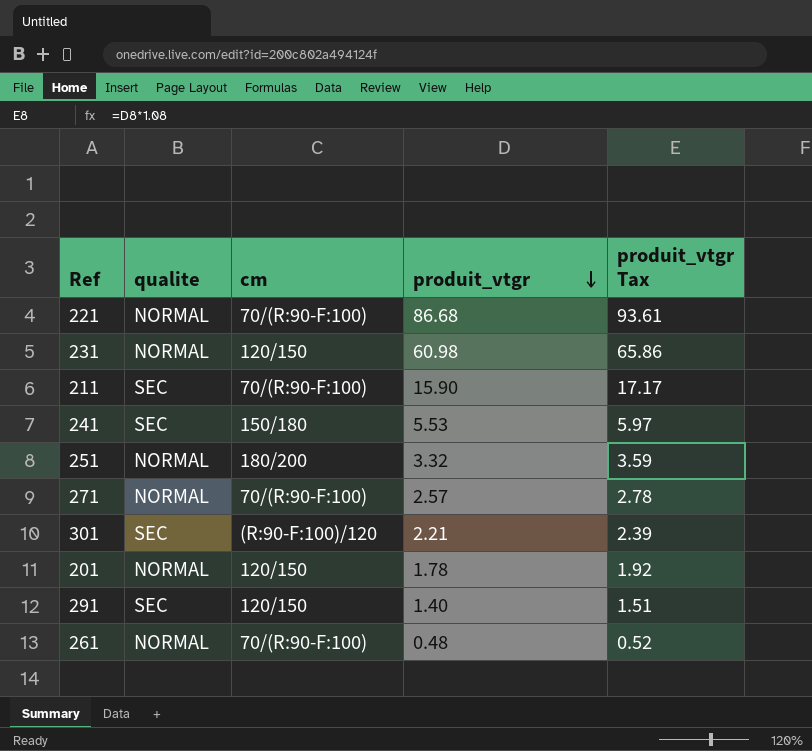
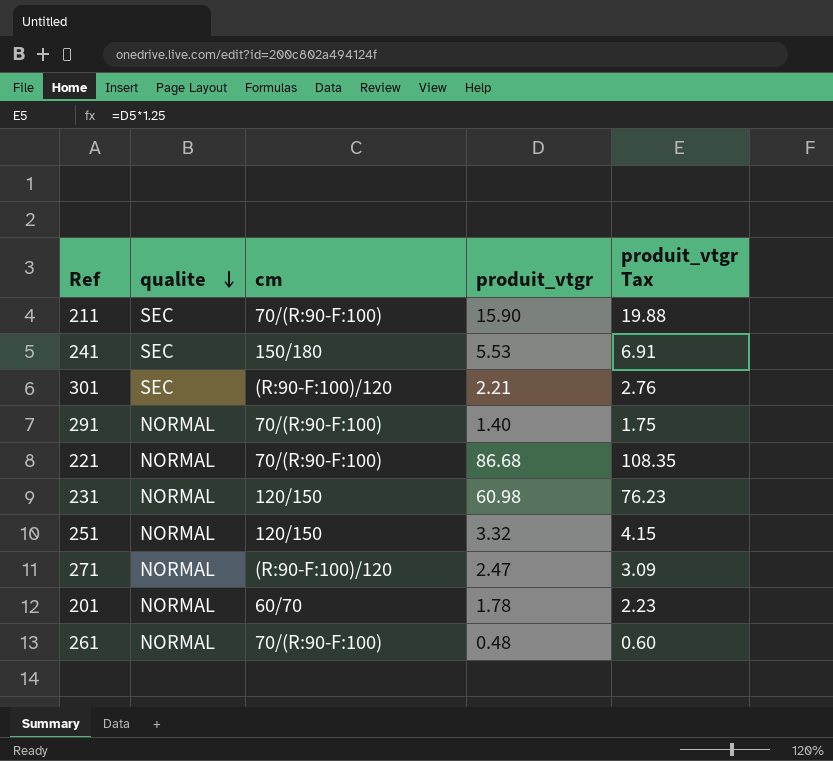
row order: produit_vtgr descending -> qualite descending
column produit_vtgr Tax | formula: [produit_vtgr] * 1.08 -> [produit_vtgr] * 1.25
291 | qualite: SEC -> NORMAL
291 | cm: 120/150 -> 70/(R:90-F:100)
251 | cm: 180/200 -> 120/150
271 | cm: 70/(R:90-F:100) -> (R:90-F:100)/120
271 | produit_vtgr: 2.57 -> 2.47
201 | cm: 120/150 -> 60/70

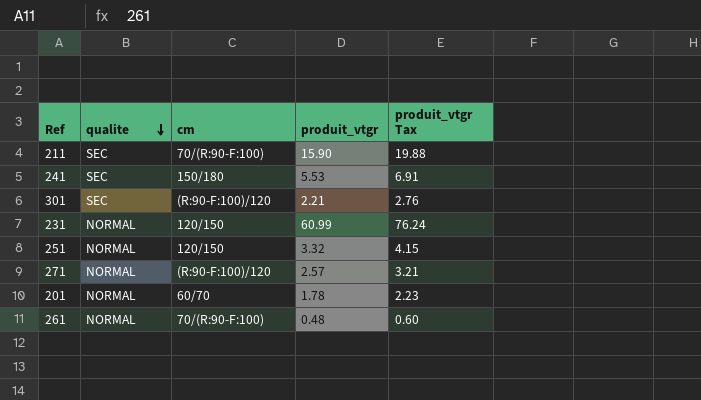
row 291: NORMAL | 70/(R:90-F:100) | 1.40 | 1.75 -> none
row 221: NORMAL | 70/(R:90-F:100) | 86.68 | 108.35 -> none
231 | produit_vtgr: 60.98 -> 60.99
231 | produit_vtgr Tax: 76.23 -> 76.24
271 | produit_vtgr: 2.47 -> 2.57
271 | produit_vtgr Tax: 3.09 -> 3.21

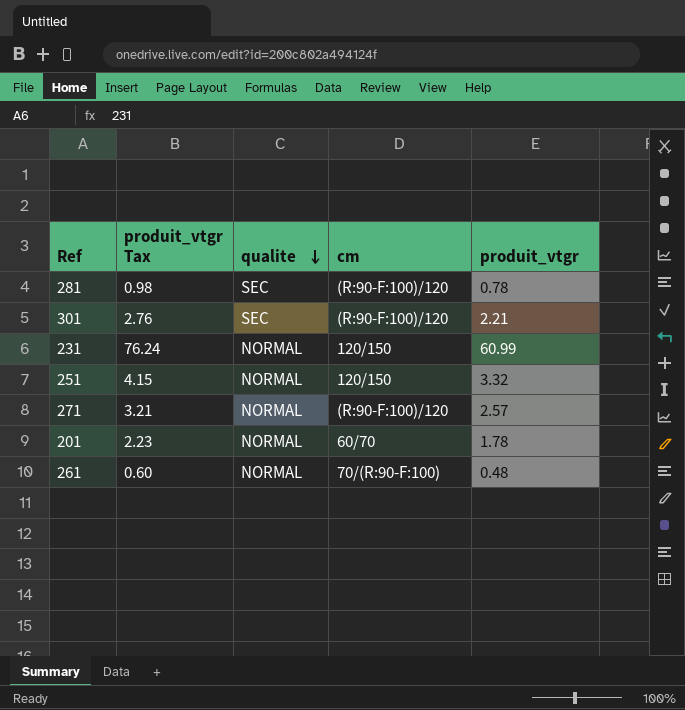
column produit_vtgr Tax | position: 5 -> 2
row 211: SEC | 70/(R:90-F:100) | 15.90 | 19.88 -> none
row 241: SEC | 150/180 | 5.53 | 6.91 -> none
row 281: none -> 0.98 | SEC | (R:90-F:100)/120 | 0.78

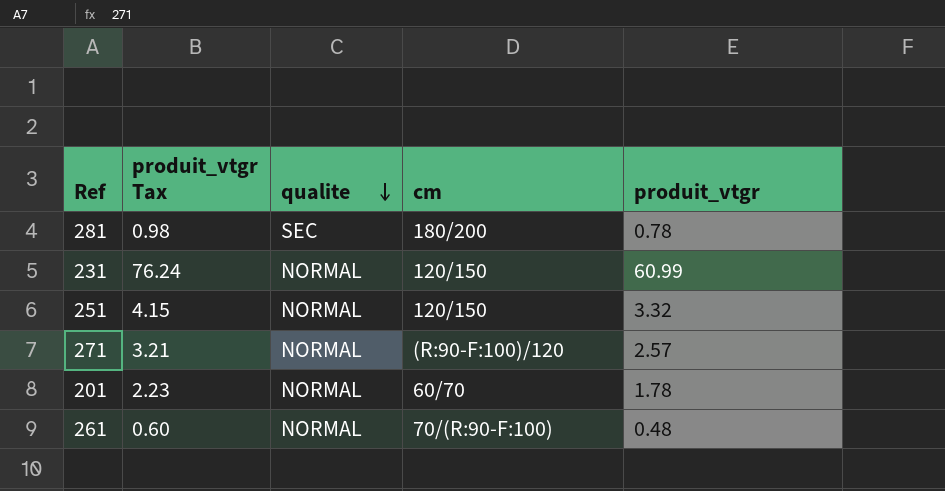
row 301: 2.76 | SEC | (R:90-F:100)/120 | 2.21 -> none
281 | cm: (R:90-F:100)/120 -> 180/200

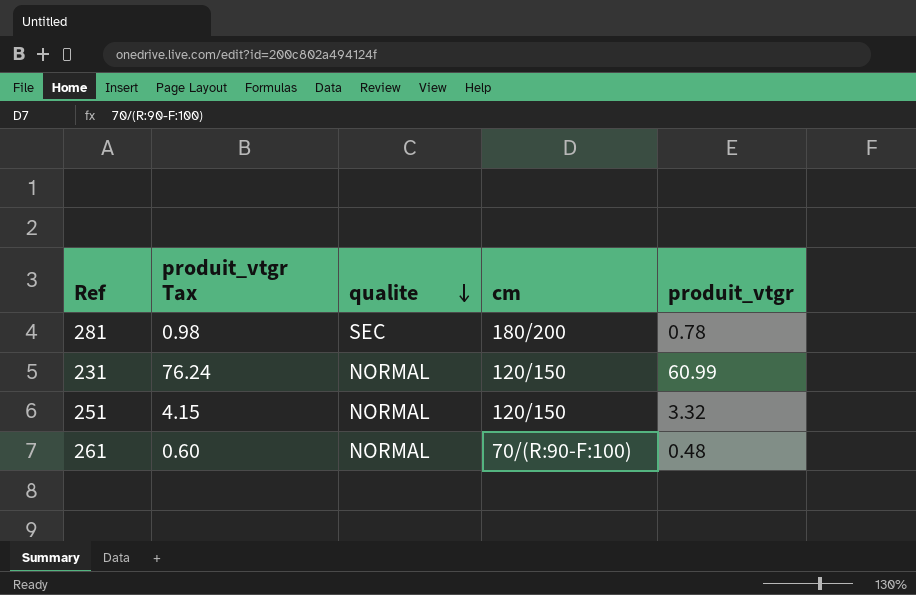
row 271: 3.21 | NORMAL | (R:90-F:100)/120 | 2.57 -> none
row 201: 2.23 | NORMAL | 60/70 | 1.78 -> none

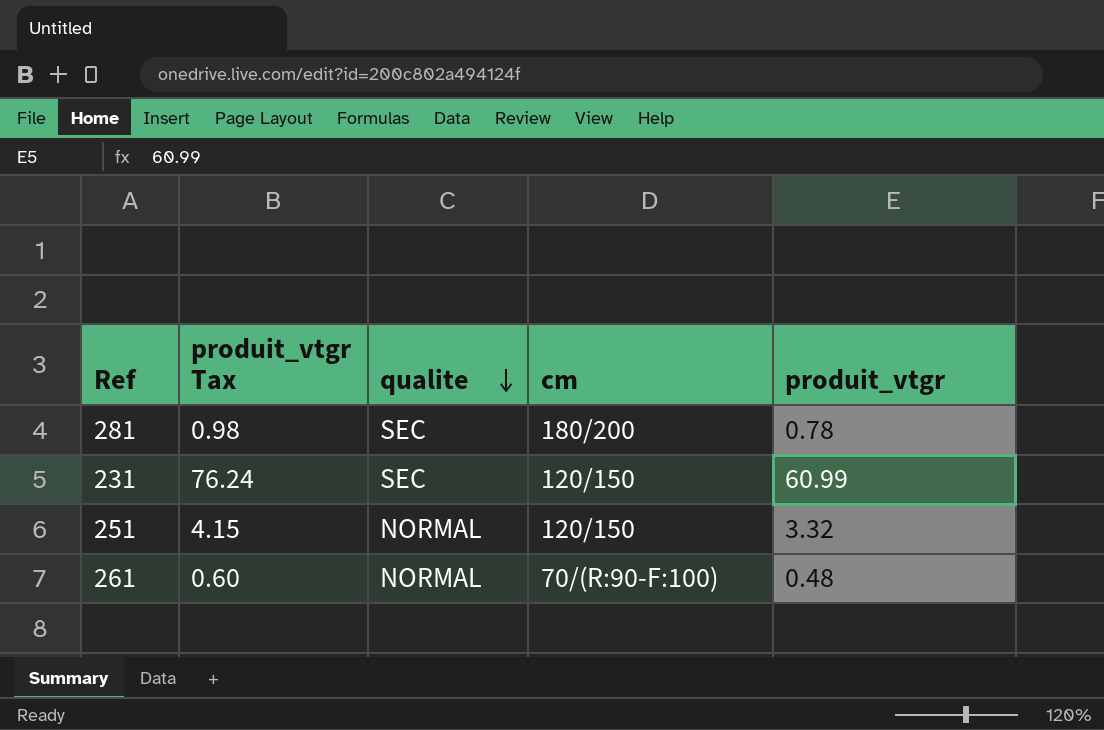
231 | qualite: NORMAL -> SEC

